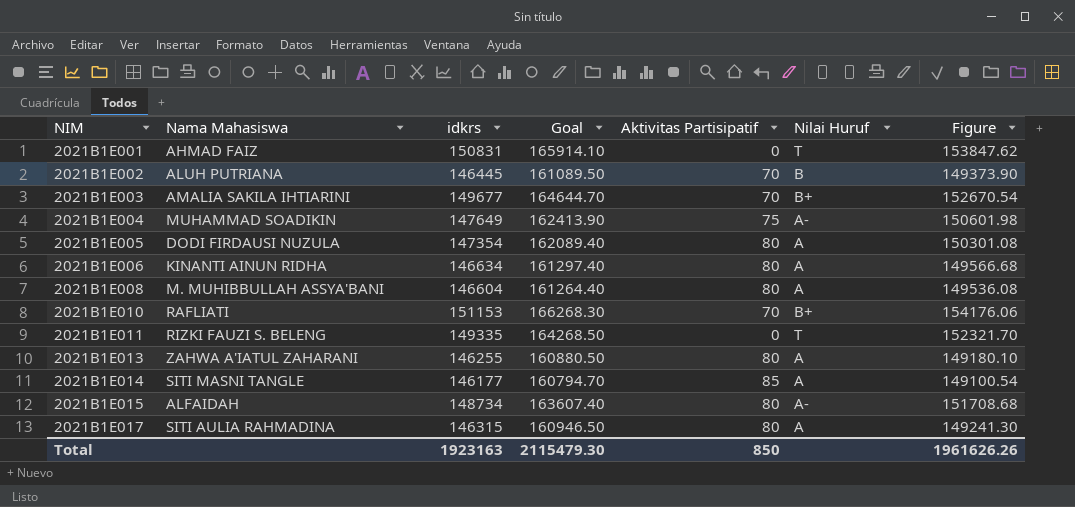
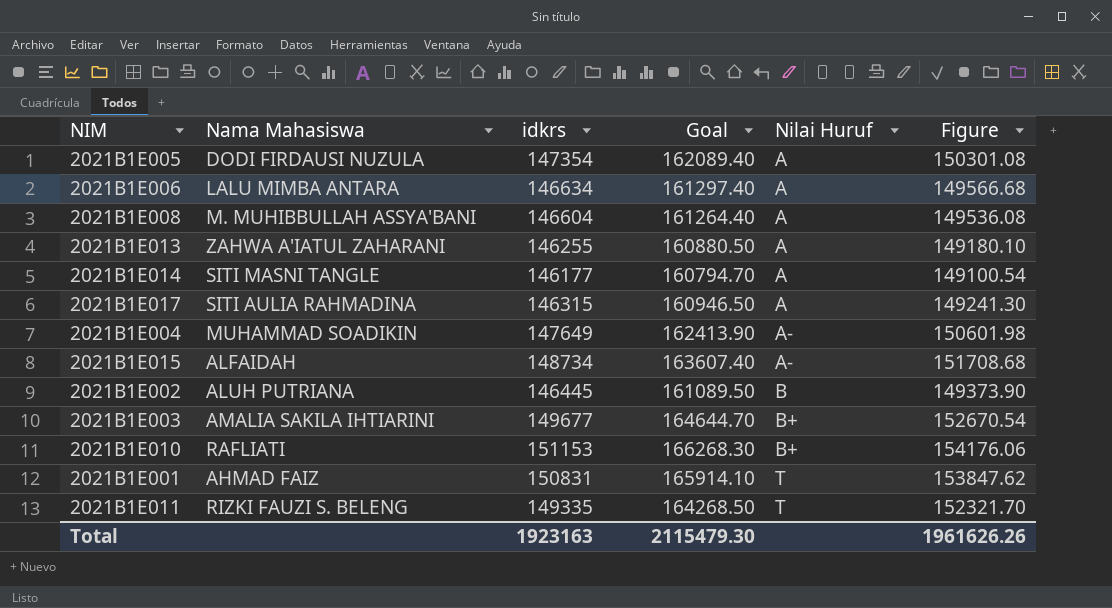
row order: NIM ascending -> Nilai Huruf ascending
column Aktivitas Partisipatif | position: 5 -> none
2021B1E006 | Nama Mahasiswa: KINANTI AINUN RIDHA -> LALU MIMBA ANTARA

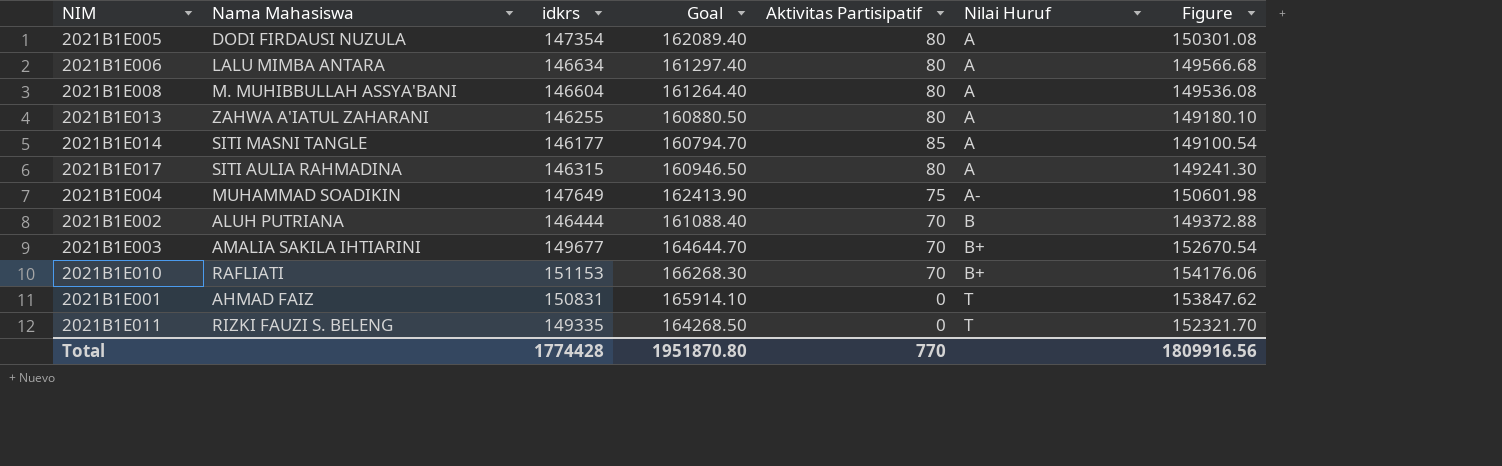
column Aktivitas Partisipatif | position: none -> 5
row 2021B1E015: ALFAIDAH | 148734 | 163607.40 | A- | 151708.68 -> none
2021B1E002 | idkrs: 146445 -> 146444
2021B1E002 | Goal: 161089.50 -> 161088.40
2021B1E002 | Figure: 149373.90 -> 149372.88
Total | idkrs: 1923163 -> 1774428
Total | Goal: 2115479.30 -> 1951870.80
Total | Figure: 1961626.26 -> 1809916.56

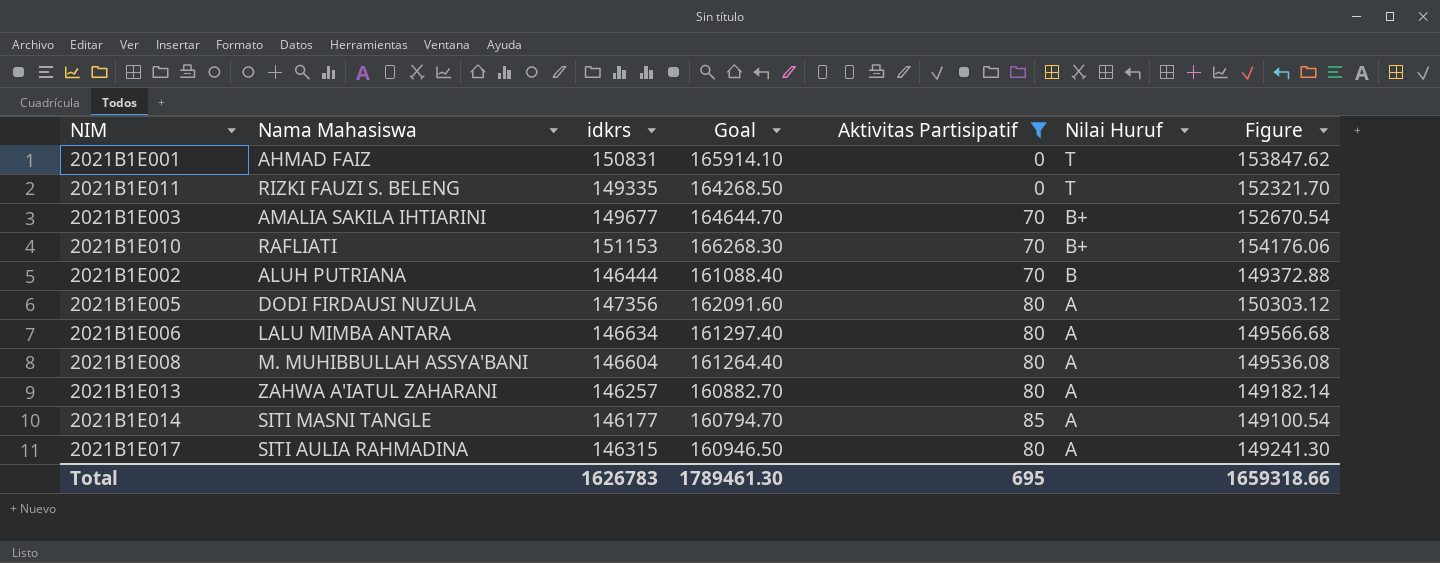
filter: none -> Aktivitas Partisipatif != 75
row order: Nilai Huruf ascending -> Nilai Huruf descending
2021B1E005 | idkrs: 147354 -> 147356
2021B1E005 | Goal: 162089.40 -> 162091.60
2021B1E005 | Figure: 150301.08 -> 150303.12
2021B1E013 | idkrs: 146255 -> 146257
2021B1E013 | Goal: 160880.50 -> 160882.70
2021B1E013 | Figure: 149180.10 -> 149182.14
Total | idkrs: 1774428 -> 1626783
Total | Goal: 1951870.80 -> 1789461.30
Total | Aktivitas Partisipatif: 770 -> 695
Total | Figure: 1809916.56 -> 1659318.66

